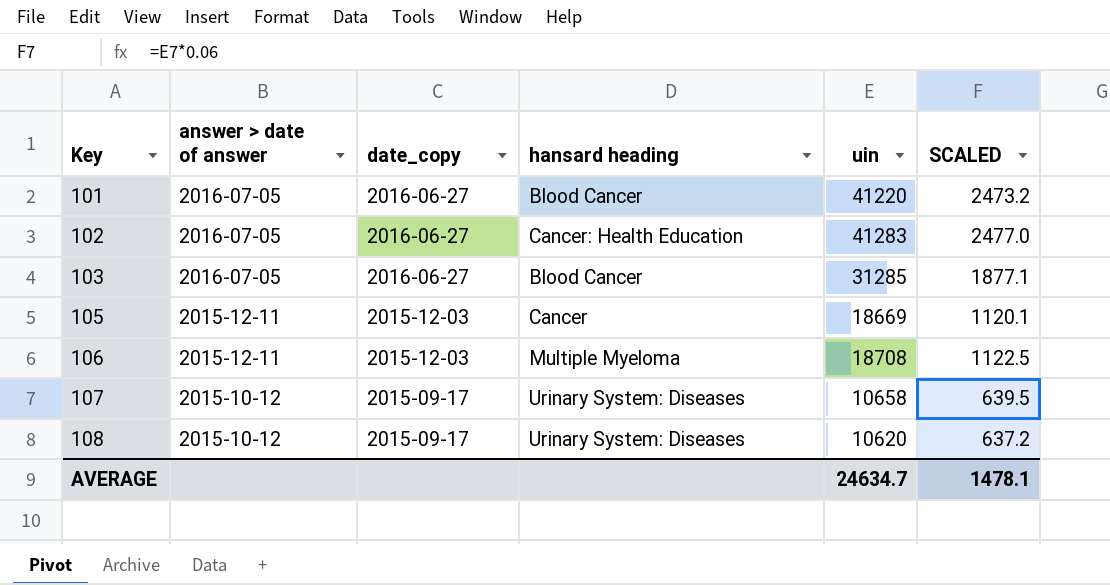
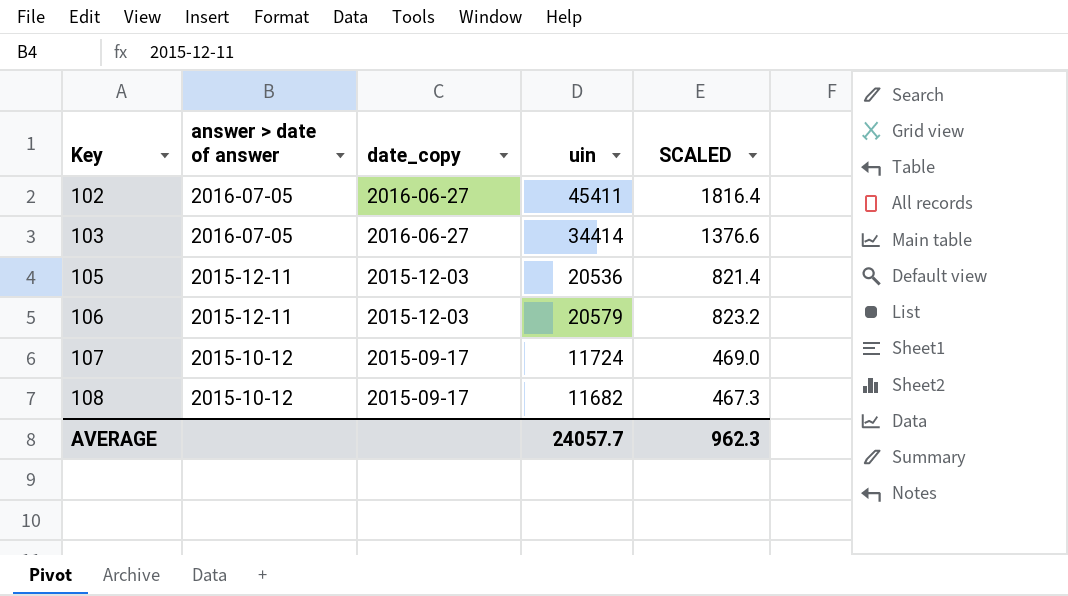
column hansard heading | position: 4 -> none
column SCALED | formula: [uin] * 0.06 -> [uin] * 0.04
row 101: 2016-07-05 | 2016-06-27 | Blood Cancer | 41220 | 2473.2 -> none
102 | uin: 41283 -> 45411
103 | uin: 31285 -> 34414
105 | uin: 18669 -> 20536
106 | uin: 18708 -> 20579
107 | uin: 10658 -> 11724
108 | uin: 10620 -> 11682
AVERAGE | uin: 24634.7 -> 24057.7
AVERAGE | SCALED: 1478.1 -> 962.3

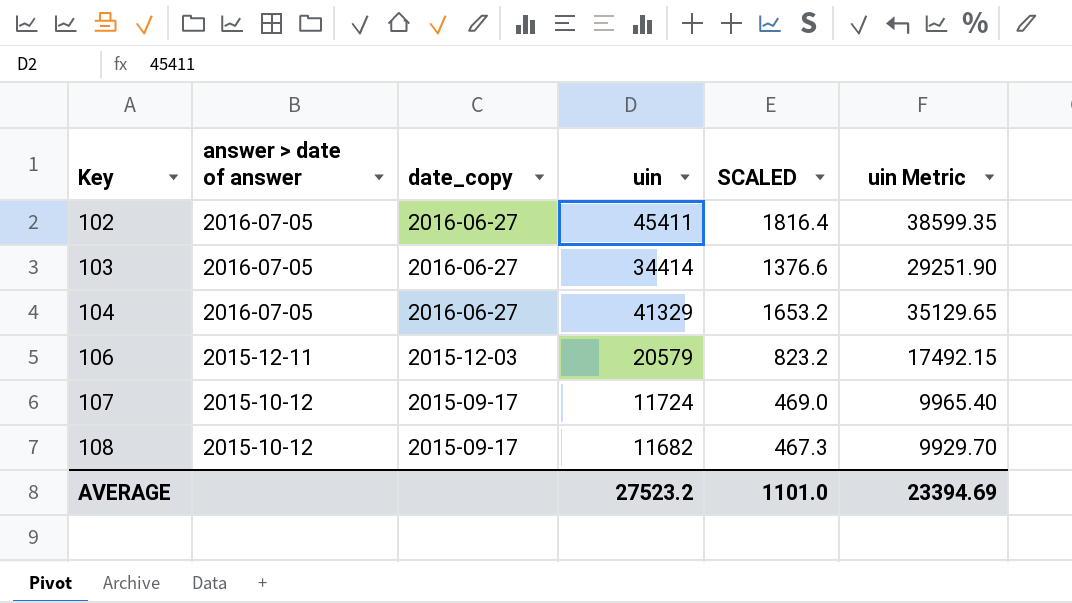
column uin Metric | formula: none -> [uin] * 0.85
row 105: 2015-12-11 | 2015-12-03 | 20536 | 821.4 -> none
row 104: none -> 2016-07-05 | 2016-06-27 | 41329 | 1653.2 | 35129.65
AVERAGE | uin: 24057.7 -> 27523.2
AVERAGE | SCALED: 962.3 -> 1101.0

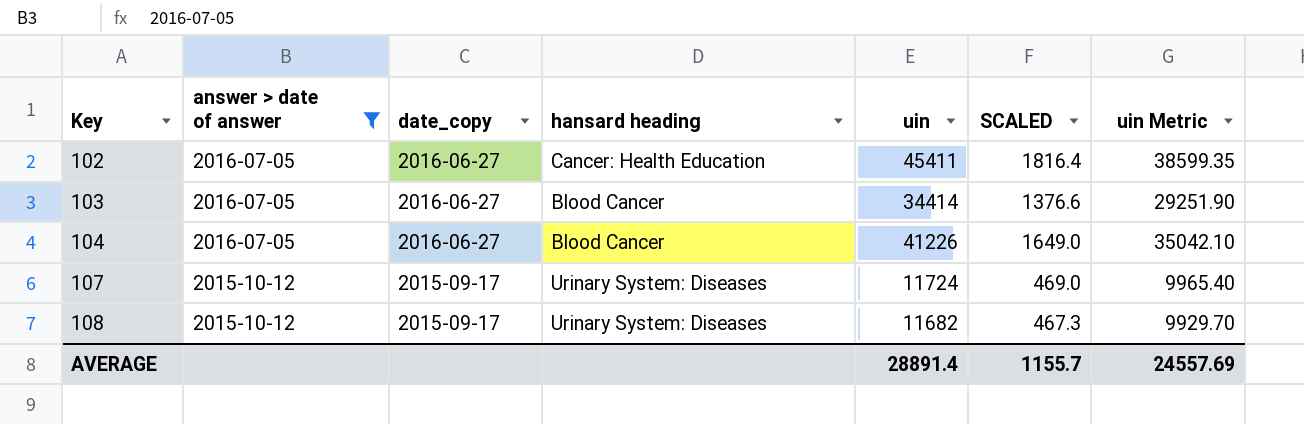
filter: none -> answer > date of answer != 2015-12-11
column hansard heading | position: none -> 4
104 | uin: 41329 -> 41226
104 | SCALED: 1653.2 -> 1649.0
104 | uin Metric: 35129.65 -> 35042.10
AVERAGE | uin: 27523.2 -> 28891.4
AVERAGE | SCALED: 1101.0 -> 1155.7
AVERAGE | uin Metric: 23394.69 -> 24557.69

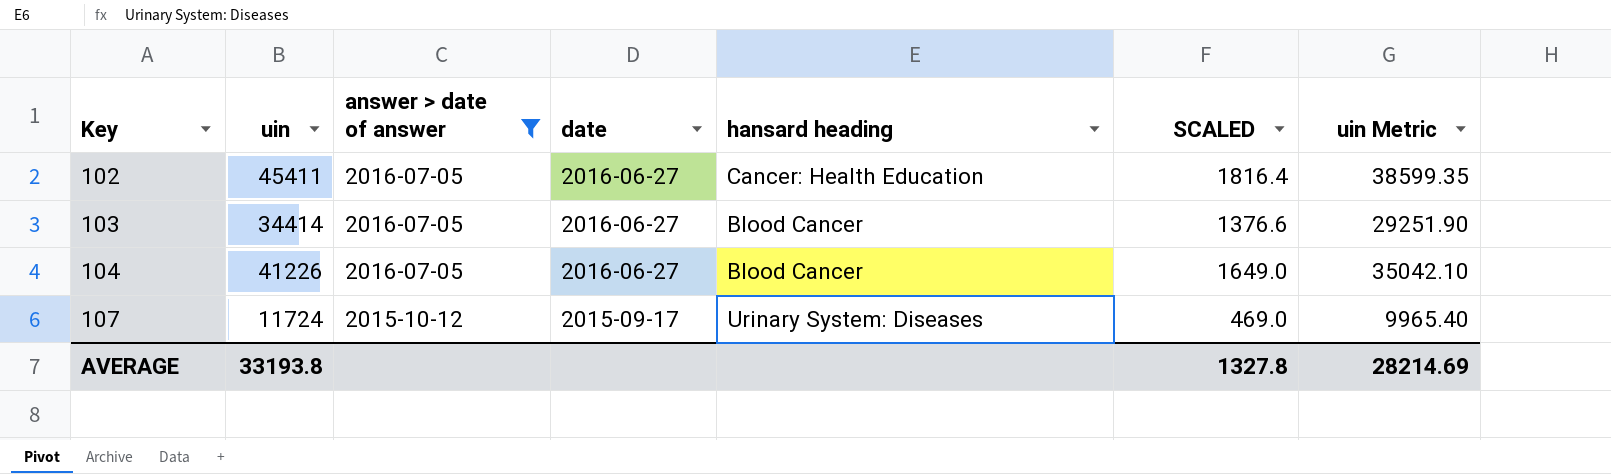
column uin | position: 5 -> 2
column name: date_copy -> date
row 108: 2015-10-12 | 2015-09-17 | Urinary System: Diseases | 11682 | 467.3 | 9929.70 -> none
AVERAGE | uin: 28891.4 -> 33193.8
AVERAGE | SCALED: 1155.7 -> 1327.8
AVERAGE | uin Metric: 24557.69 -> 28214.69

